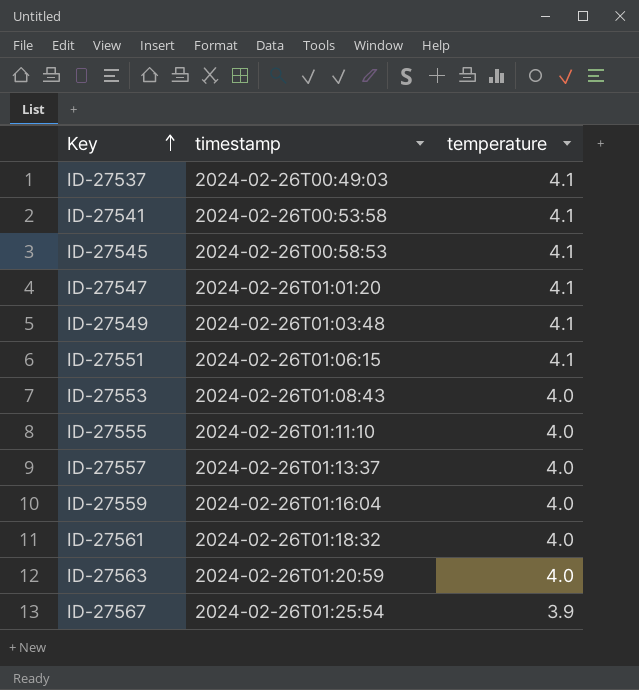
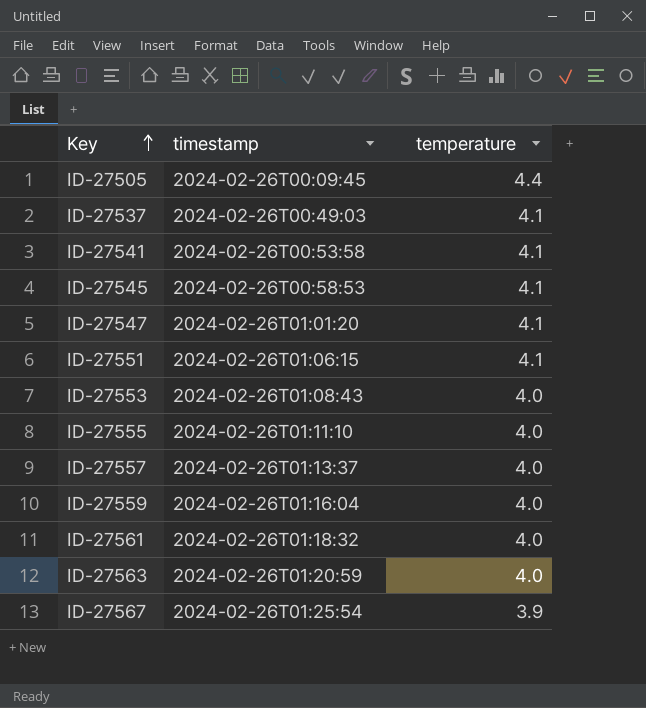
row ID-27549: 2024-02-26T01:03:48 | 4.1 -> none
row ID-27505: none -> 2024-02-26T00:09:45 | 4.4

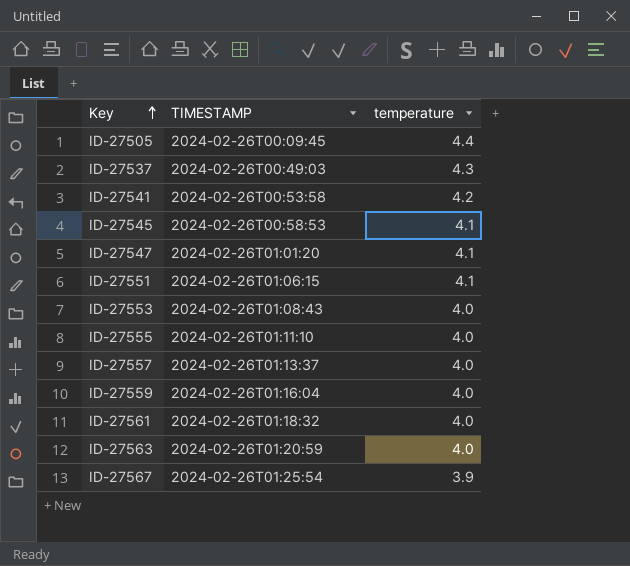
column name: timestamp -> TIMESTAMP
ID-27537 | temperature: 4.1 -> 4.3
ID-27541 | temperature: 4.1 -> 4.2

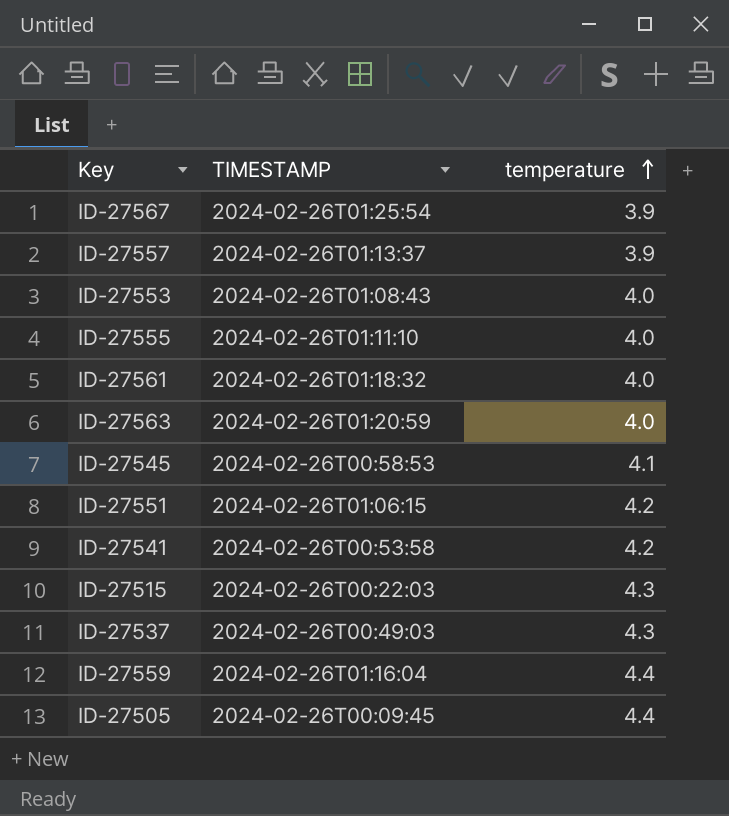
row order: Key ascending -> temperature ascending
row ID-27547: 2024-02-26T01:01:20 | 4.1 -> none
ID-27557 | temperature: 4.0 -> 3.9
ID-27551 | temperature: 4.1 -> 4.2
row ID-27515: none -> 2024-02-26T00:22:03 | 4.3
ID-27559 | temperature: 4.0 -> 4.4

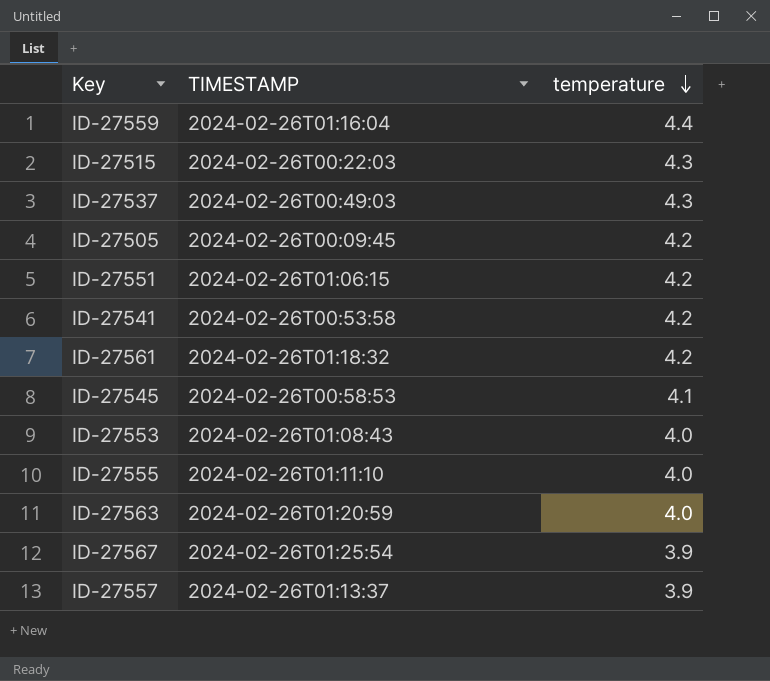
row order: temperature ascending -> temperature descending
ID-27505 | temperature: 4.4 -> 4.2
ID-27561 | temperature: 4.0 -> 4.2

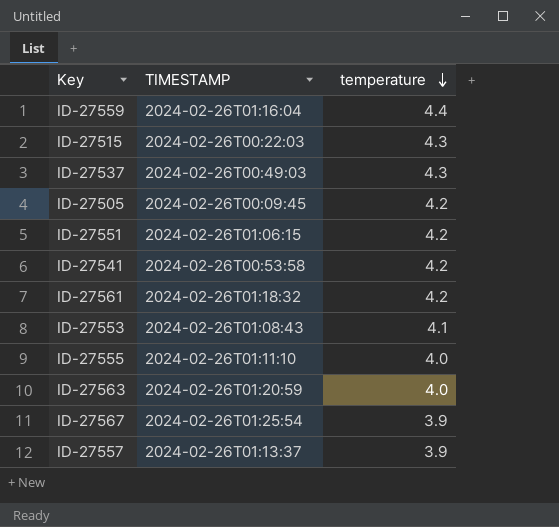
row ID-27545: 2024-02-26T00:58:53 | 4.1 -> none
ID-27553 | temperature: 4.0 -> 4.1

